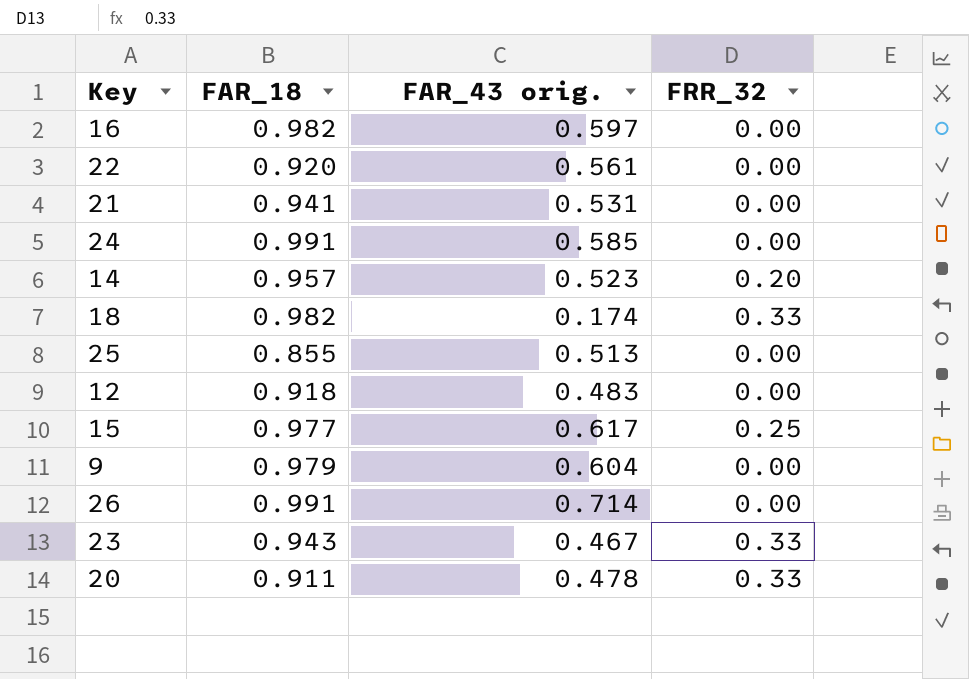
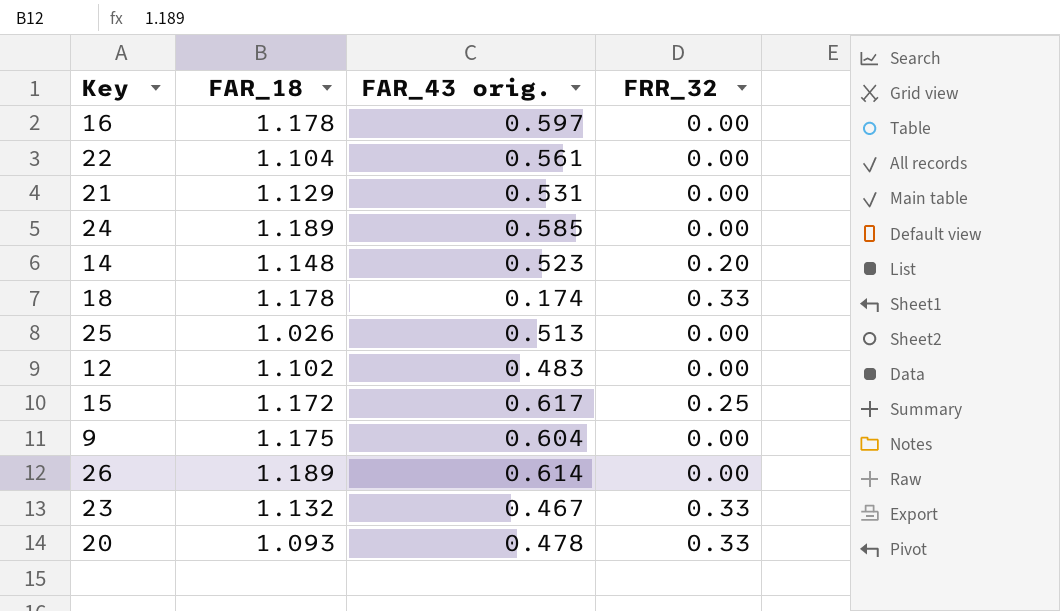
16 | FAR_18: 0.982 -> 1.178
22 | FAR_18: 0.920 -> 1.104
21 | FAR_18: 0.941 -> 1.129
24 | FAR_18: 0.991 -> 1.189
14 | FAR_18: 0.957 -> 1.148
18 | FAR_18: 0.982 -> 1.178
25 | FAR_18: 0.855 -> 1.026
12 | FAR_18: 0.918 -> 1.102
15 | FAR_18: 0.977 -> 1.172
9 | FAR_18: 0.979 -> 1.175
26 | FAR_18: 0.991 -> 1.189
26 | FAR_43 orig.: 0.714 -> 0.614
23 | FAR_18: 0.943 -> 1.132
20 | FAR_18: 0.911 -> 1.093

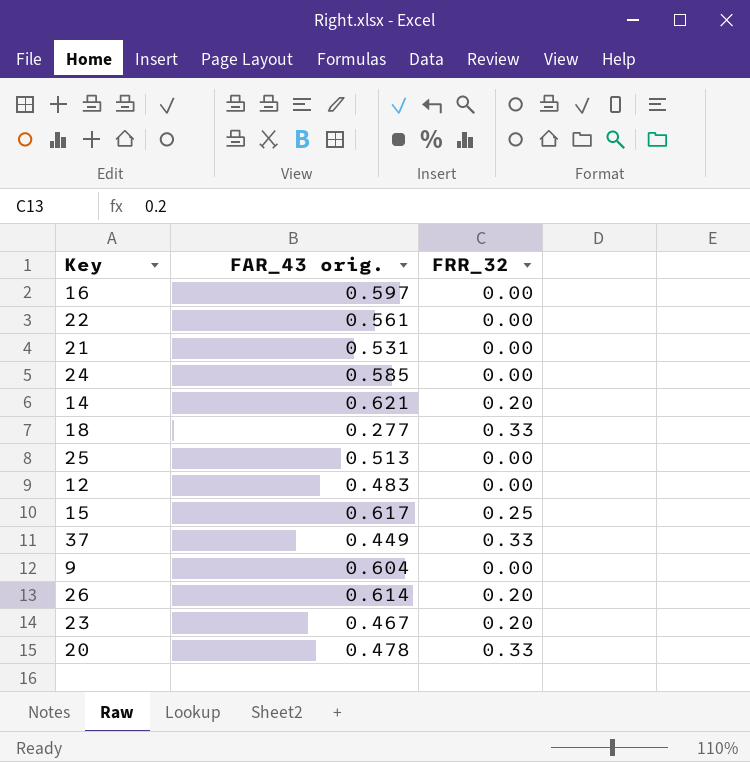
column FAR_18 | position: 2 -> none
14 | FAR_43 orig.: 0.523 -> 0.621
18 | FAR_43 orig.: 0.174 -> 0.277
row 37: none -> 0.449 | 0.33
26 | FRR_32: 0.00 -> 0.20
23 | FRR_32: 0.33 -> 0.20

